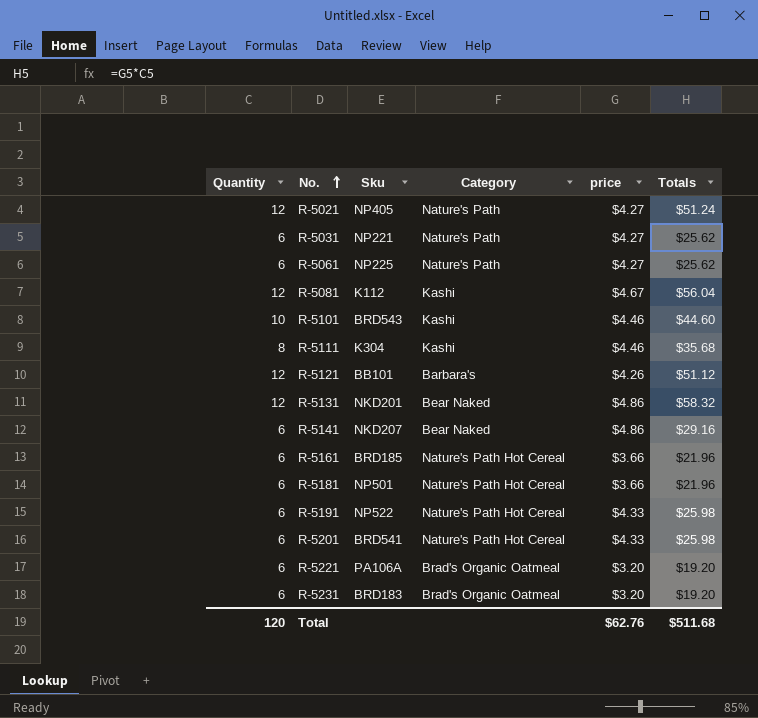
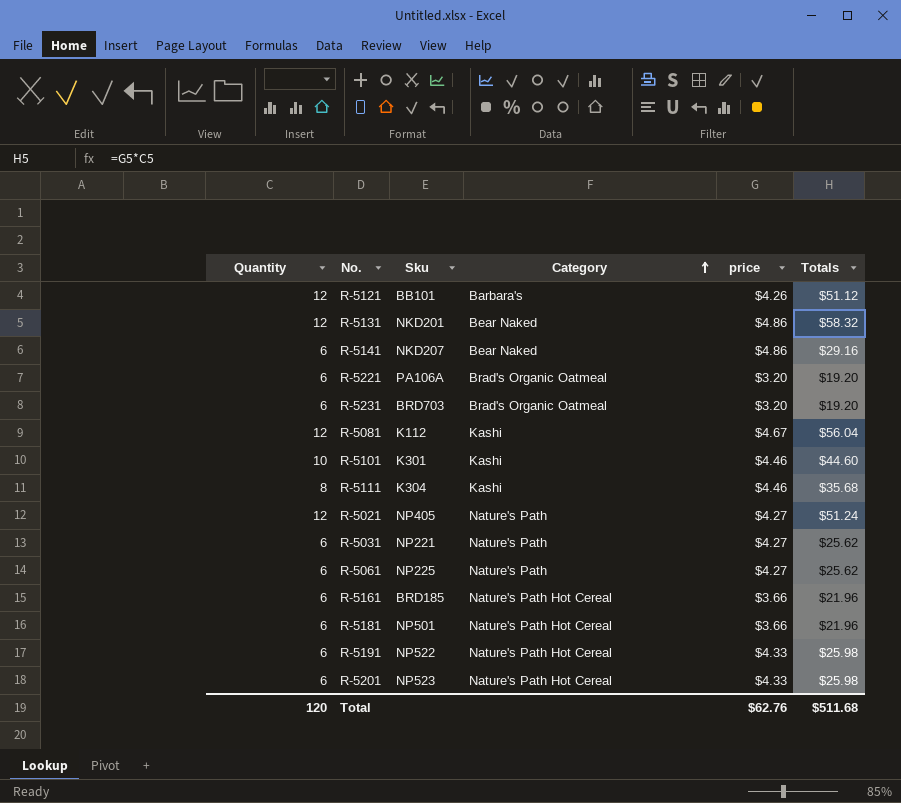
row order: No. ascending -> Category ascending
R-5231 | Sku: BRD183 -> BRD703
R-5101 | Sku: BRD543 -> K301
R-5201 | Sku: BRD541 -> NP523

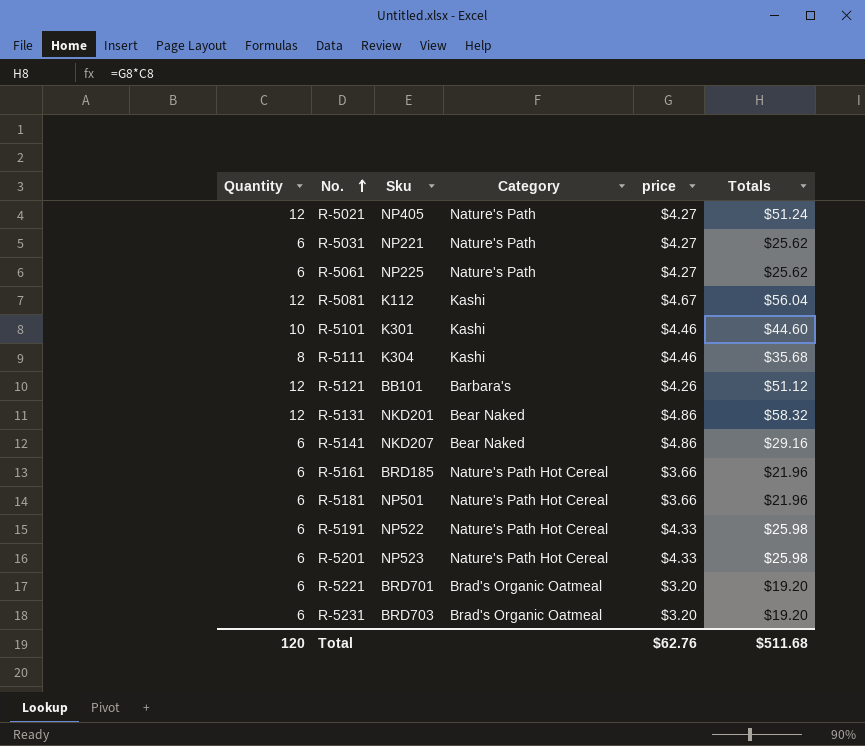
row order: Category ascending -> No. ascending
R-5221 | Sku: PA106A -> BRD701

